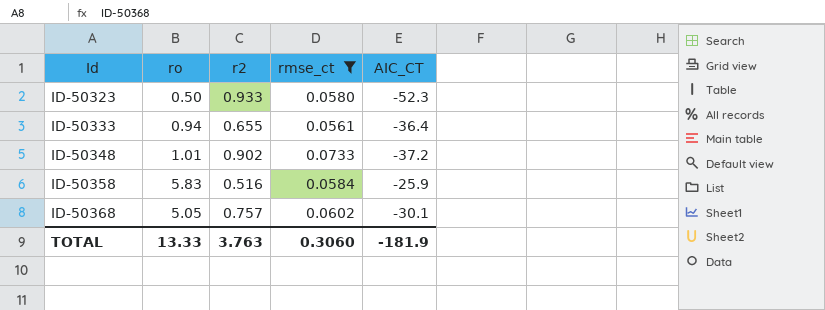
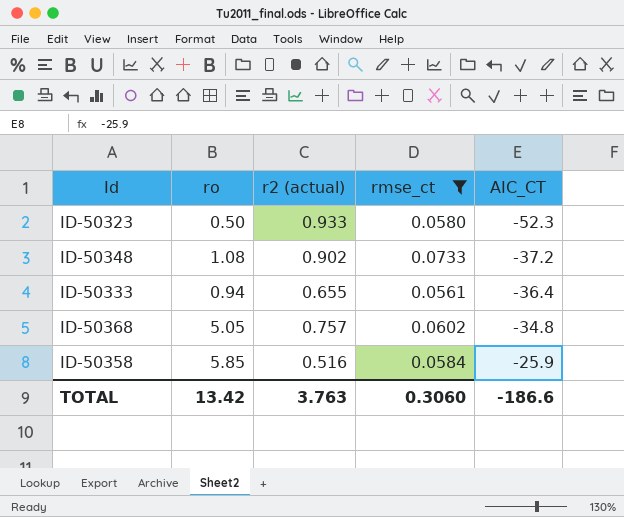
row order: Id ascending -> AIC_CT ascending
column name: r2 -> r2 (actual)
ID-50348 | ro: 1.01 -> 1.08
ID-50368 | AIC_CT: -30.1 -> -34.8
ID-50358 | ro: 5.83 -> 5.85
TOTAL | ro: 13.33 -> 13.42
TOTAL | AIC_CT: -181.9 -> -186.6

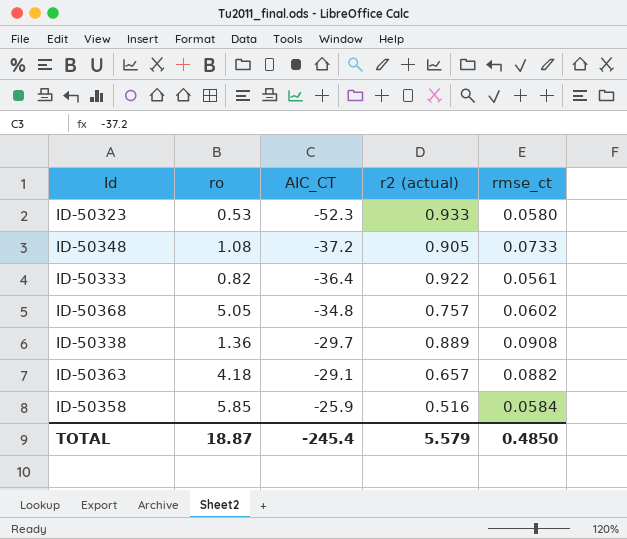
filter: rmse_ct <= 0.0733 -> none
column AIC_CT | position: 5 -> 3
ID-50323 | ro: 0.50 -> 0.53
ID-50348 | r2 (actual): 0.902 -> 0.905
ID-50333 | ro: 0.94 -> 0.82
ID-50333 | r2 (actual): 0.655 -> 0.922
TOTAL | ro: 13.42 -> 18.87
TOTAL | AIC_CT: -186.6 -> -245.4
TOTAL | r2 (actual): 3.763 -> 5.579
TOTAL | rmse_ct: 0.3060 -> 0.4850

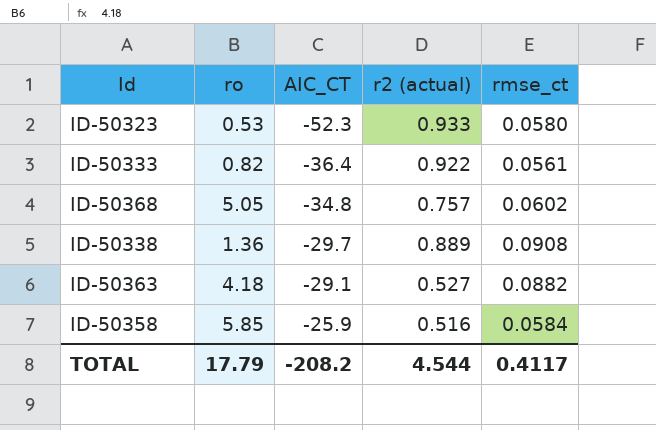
row ID-50348: 1.08 | -37.2 | 0.905 | 0.0733 -> none
ID-50363 | r2 (actual): 0.657 -> 0.527
TOTAL | ro: 18.87 -> 17.79
TOTAL | AIC_CT: -245.4 -> -208.2
TOTAL | r2 (actual): 5.579 -> 4.544
TOTAL | rmse_ct: 0.4850 -> 0.4117

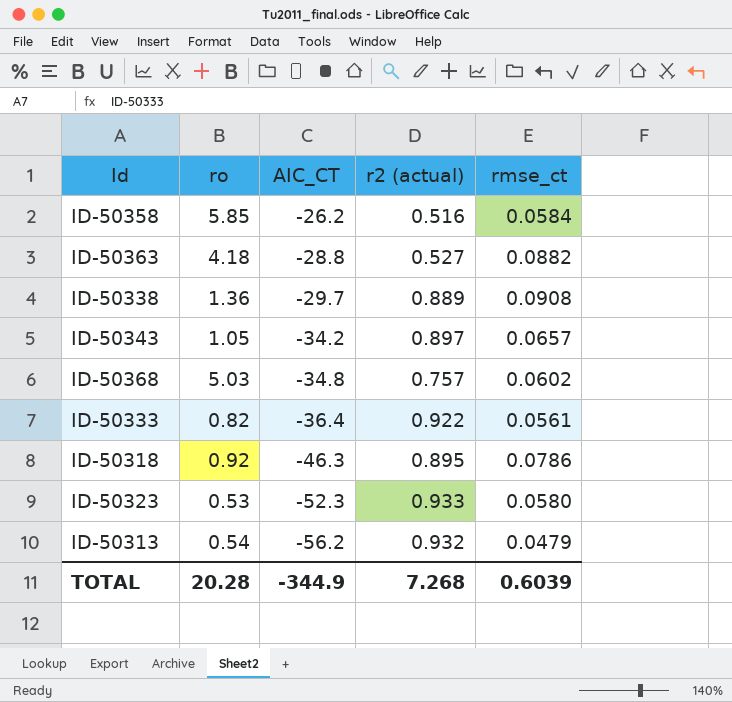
row order: AIC_CT ascending -> AIC_CT descending
ID-50358 | AIC_CT: -25.9 -> -26.2
ID-50363 | AIC_CT: -29.1 -> -28.8
row ID-50343: none -> 1.05 | -34.2 | 0.897 | 0.0657
ID-50368 | ro: 5.05 -> 5.03
row ID-50318: none -> 0.92 | -46.3 | 0.895 | 0.0786
row ID-50313: none -> 0.54 | -56.2 | 0.932 | 0.0479
TOTAL | ro: 17.79 -> 20.28
TOTAL | AIC_CT: -208.2 -> -344.9
TOTAL | r2 (actual): 4.544 -> 7.268
TOTAL | rmse_ct: 0.4117 -> 0.6039

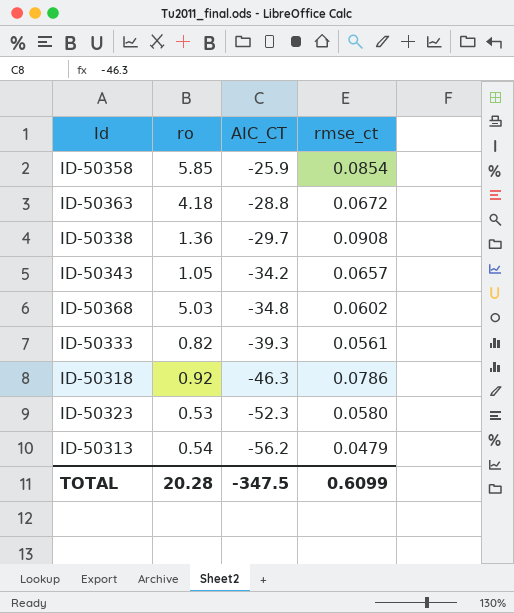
column r2 (actual) | position: 4 -> none
ID-50358 | AIC_CT: -26.2 -> -25.9
ID-50358 | rmse_ct: 0.0584 -> 0.0854
ID-50363 | rmse_ct: 0.0882 -> 0.0672
ID-50333 | AIC_CT: -36.4 -> -39.3
TOTAL | AIC_CT: -344.9 -> -347.5
TOTAL | rmse_ct: 0.6039 -> 0.6099

